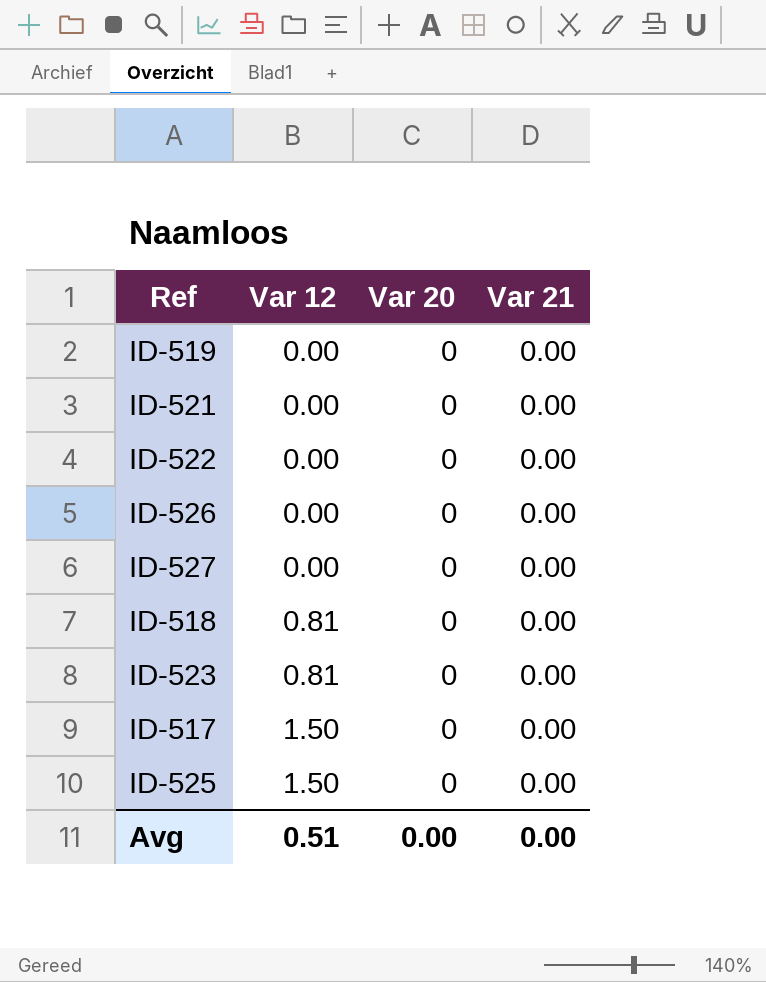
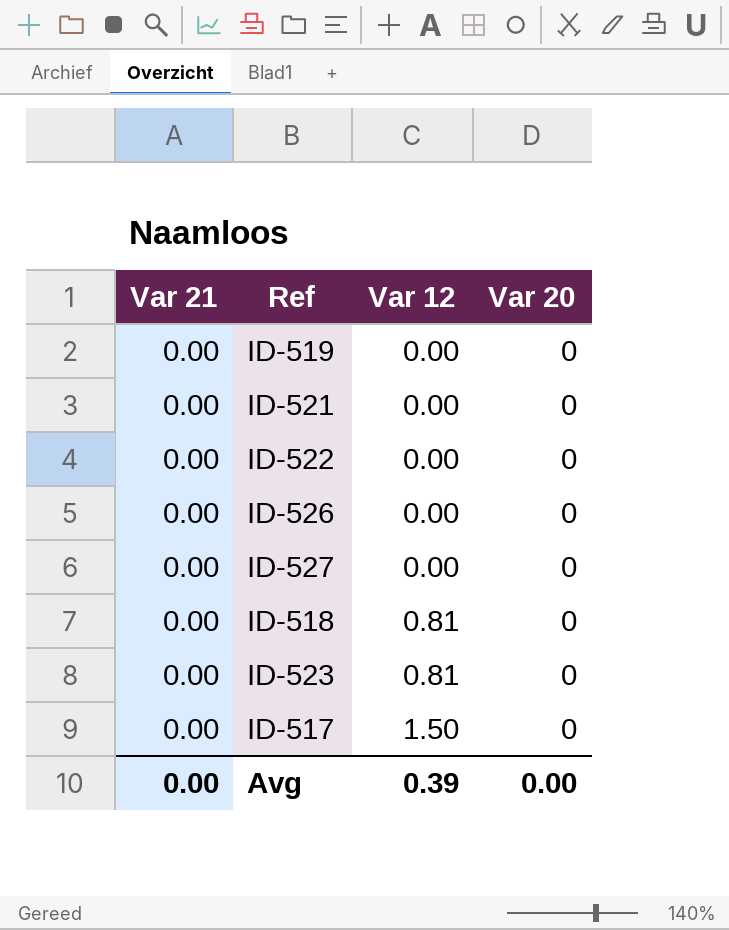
column Var 21 | position: 4 -> 1
row ID-525: 1.50 | 0 | 0.00 -> none
Avg | Var 12: 0.51 -> 0.39

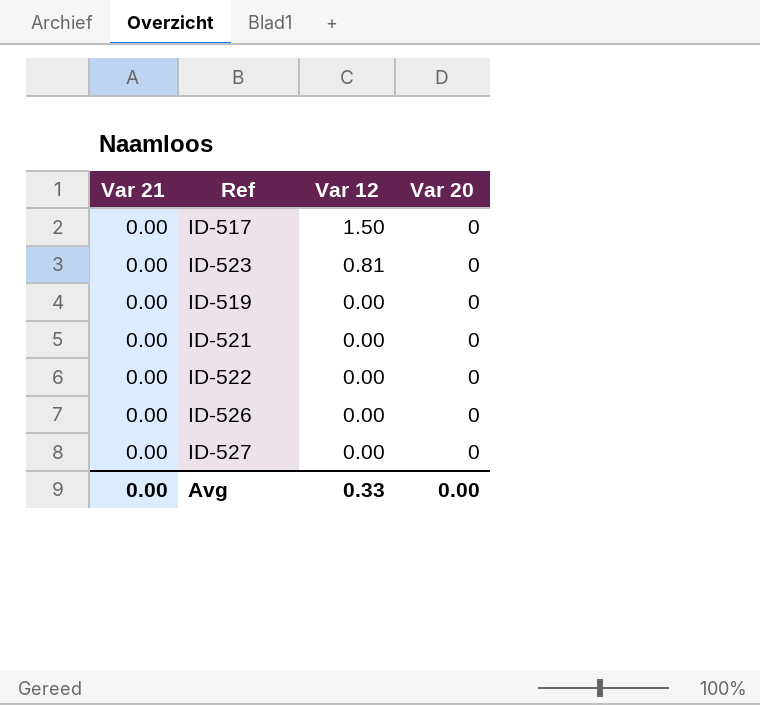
row order: Var 12 ascending -> Var 12 descending
row ID-518: 0.00 | 0.81 | 0 -> none
Avg | Var 12: 0.39 -> 0.33

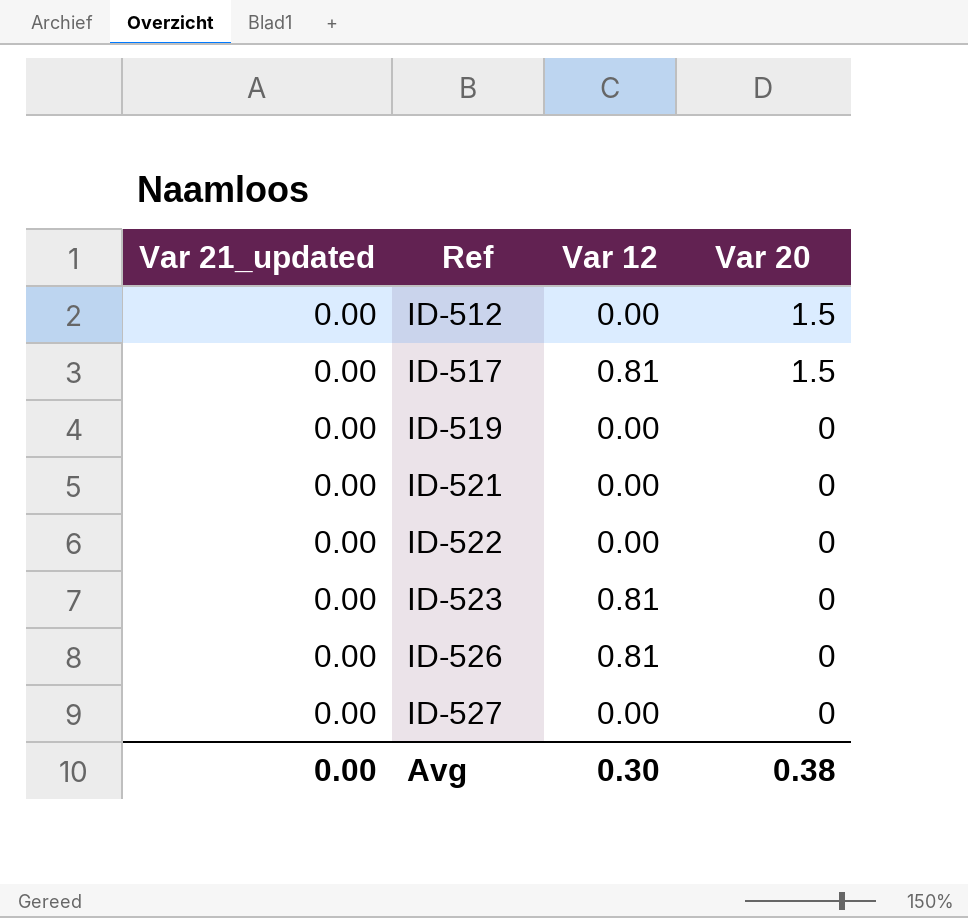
row order: Var 12 descending -> Ref ascending
column name: Var 21 -> Var 21_updated
row ID-512: none -> 0.00 | 0.00 | 1.5
ID-517 | Var 12: 1.50 -> 0.81
ID-517 | Var 20: 0 -> 1.5
ID-526 | Var 12: 0.00 -> 0.81
Avg | Var 12: 0.33 -> 0.30
Avg | Var 20: 0.00 -> 0.38

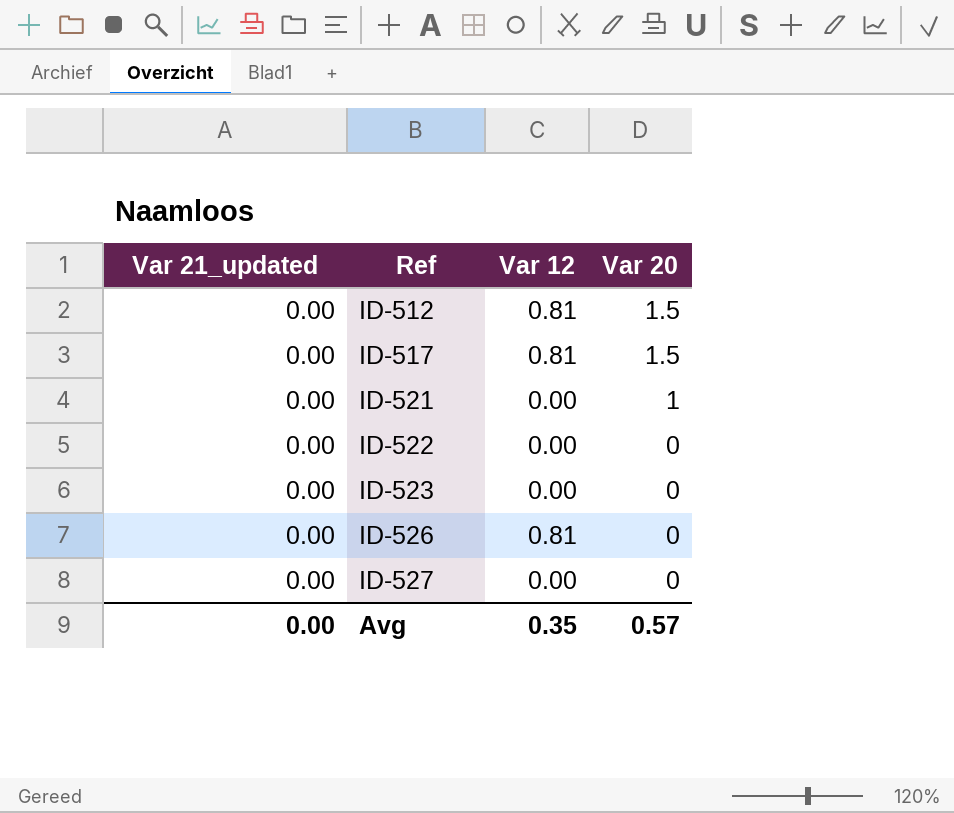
row ID-519: 0.00 | 0.00 | 0 -> none
ID-512 | Var 12: 0.00 -> 0.81
ID-521 | Var 20: 0 -> 1
ID-523 | Var 12: 0.81 -> 0.00
Avg | Var 12: 0.30 -> 0.35
Avg | Var 20: 0.38 -> 0.57

